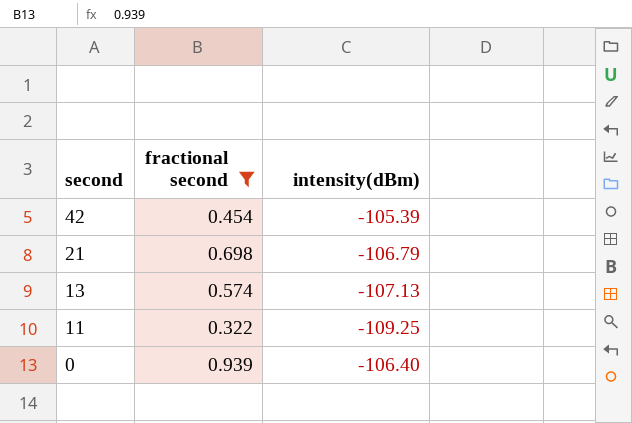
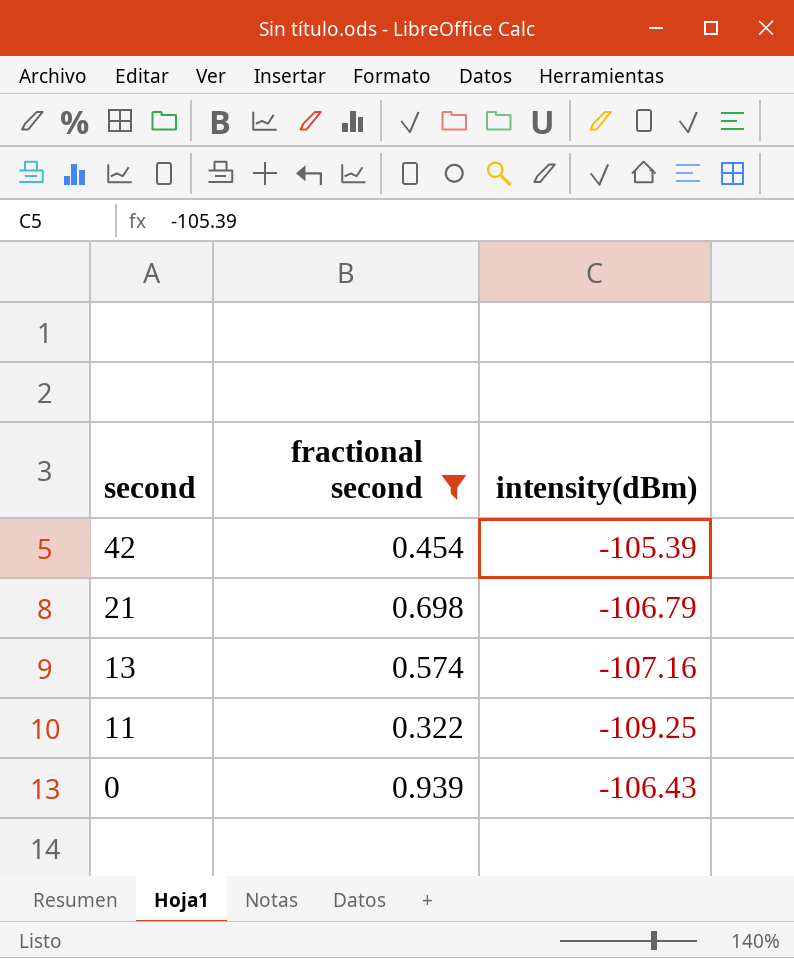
13 | intensity(dBm): -107.13 -> -107.16
0 | intensity(dBm): -106.40 -> -106.43

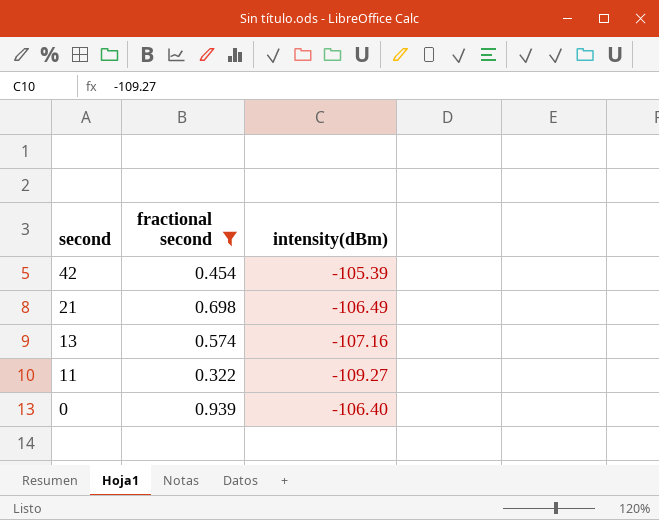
21 | intensity(dBm): -106.79 -> -106.49
11 | intensity(dBm): -109.25 -> -109.27
0 | intensity(dBm): -106.43 -> -106.40

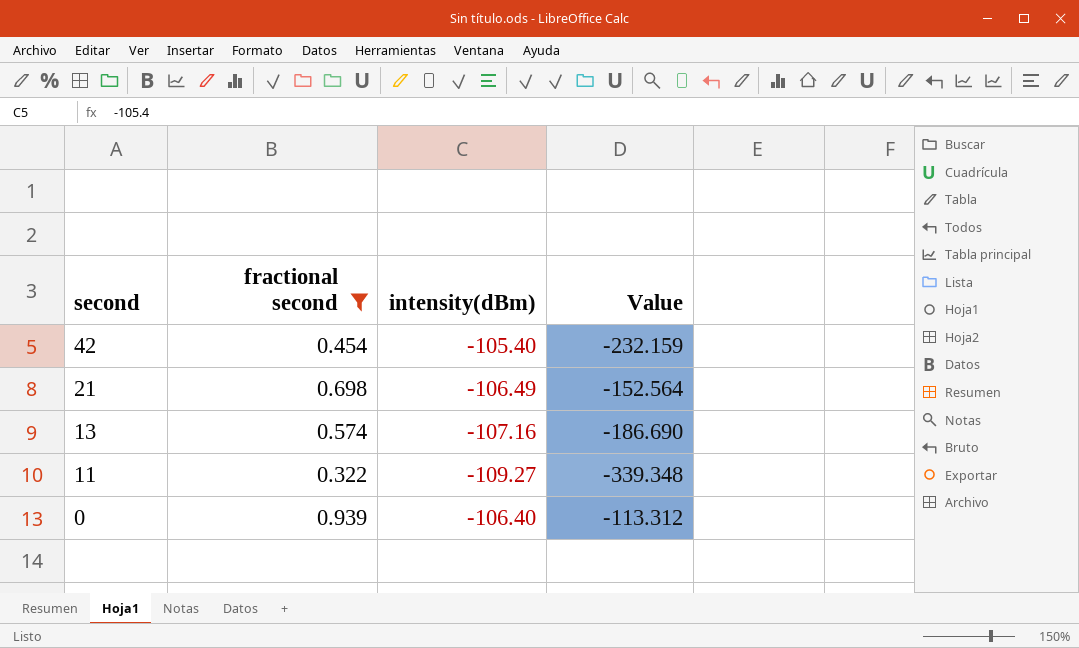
column Value | formula: none -> [intensity(dBm)] / [fractional second]
42 | intensity(dBm): -105.39 -> -105.40

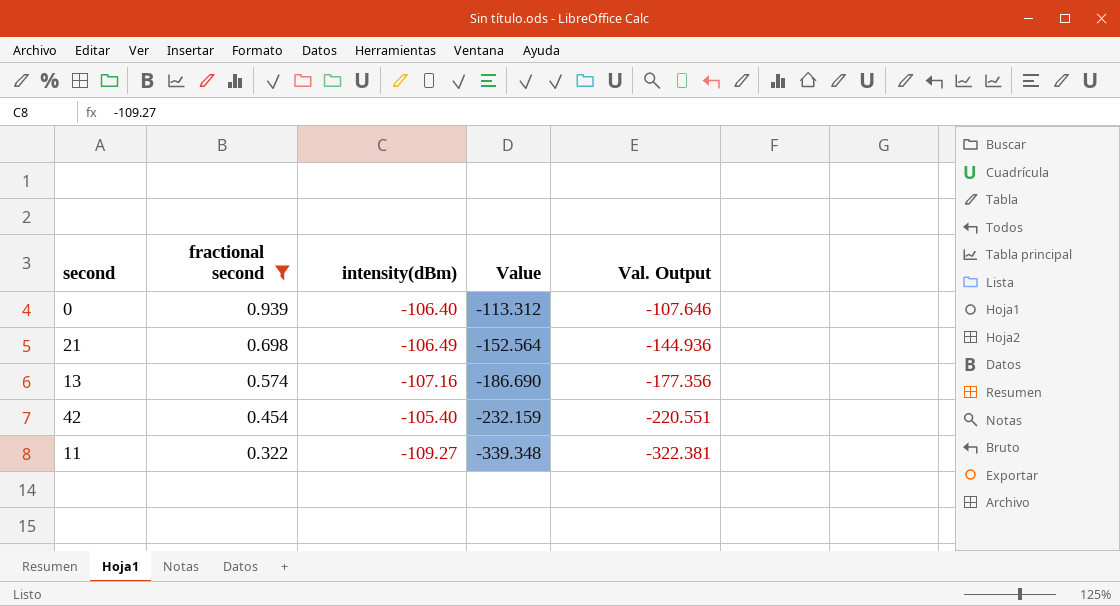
row order: second descending -> fractional second descending
column Val. Output | formula: none -> [Value] * 0.95

